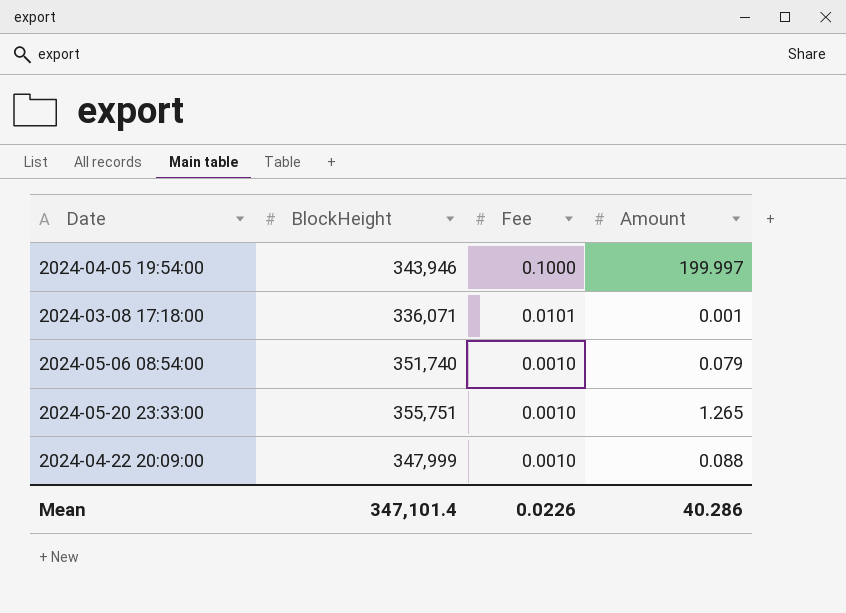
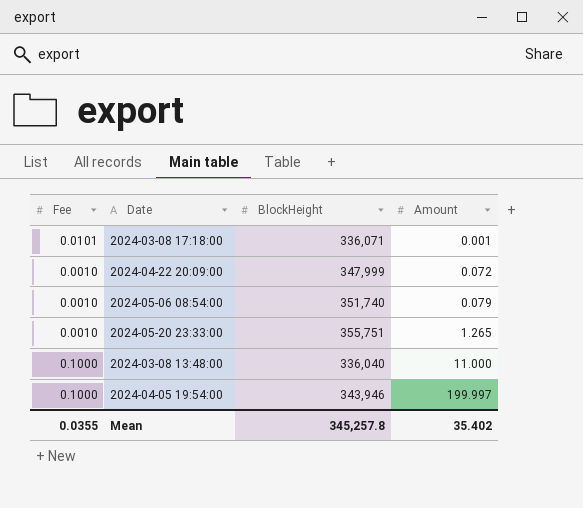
row order: Fee descending -> Amount ascending
column Fee | position: 3 -> 1
2024-04-22 20:09:00 | Amount: 0.088 -> 0.072
row 2024-03-08 13:48:00: none -> 0.1000 | 336,040 | 11.000
Mean | Fee: 0.0226 -> 0.0355
Mean | BlockHeight: 347,101.4 -> 345,257.8
Mean | Amount: 40.286 -> 35.402

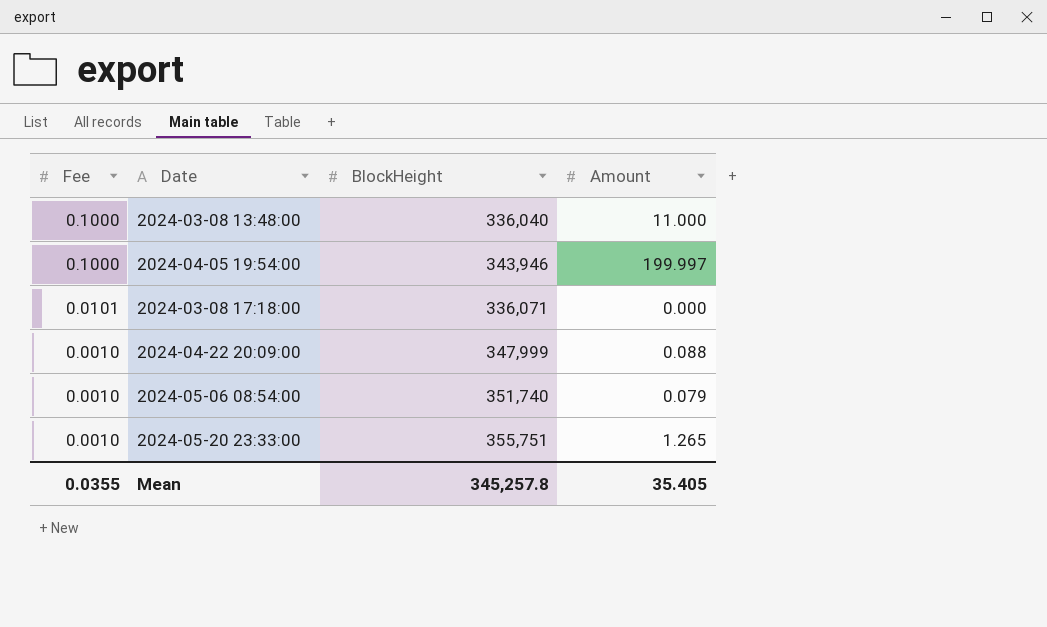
row order: Amount ascending -> Fee descending
2024-03-08 17:18:00 | Amount: 0.001 -> 0.000
2024-04-22 20:09:00 | Amount: 0.072 -> 0.088
Mean | Amount: 35.402 -> 35.405

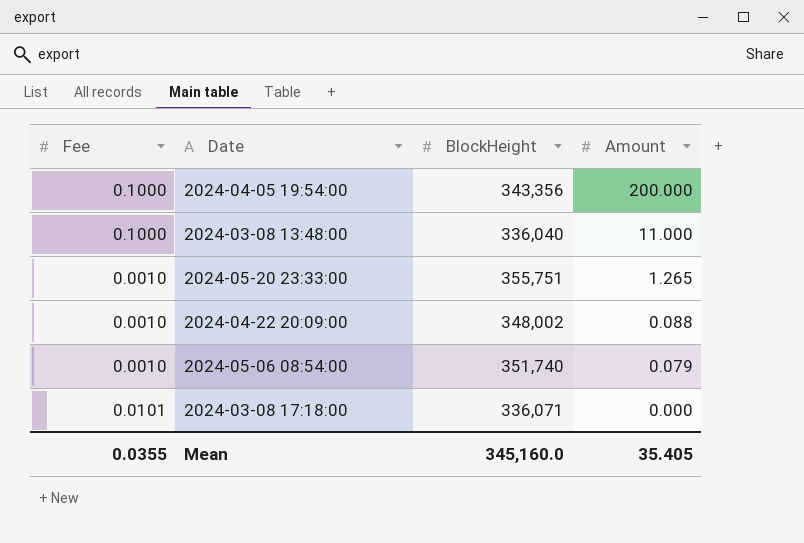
row order: Fee descending -> Amount descending
2024-04-05 19:54:00 | BlockHeight: 343,946 -> 343,356
2024-04-05 19:54:00 | Amount: 199.997 -> 200.000
2024-04-22 20:09:00 | BlockHeight: 347,999 -> 348,002
Mean | BlockHeight: 345,257.8 -> 345,160.0

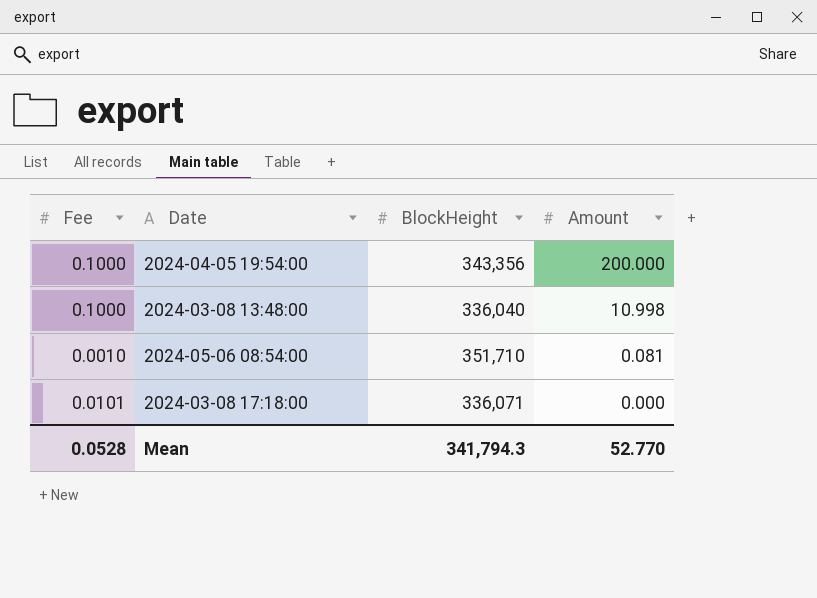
row 2024-05-20 23:33:00: 0.0010 | 355,751 | 1.265 -> none
row 2024-04-22 20:09:00: 0.0010 | 348,002 | 0.088 -> none
2024-03-08 13:48:00 | Amount: 11.000 -> 10.998
2024-05-06 08:54:00 | BlockHeight: 351,740 -> 351,710
2024-05-06 08:54:00 | Amount: 0.079 -> 0.081
Mean | Fee: 0.0355 -> 0.0528
Mean | BlockHeight: 345,160.0 -> 341,794.3
Mean | Amount: 35.405 -> 52.770

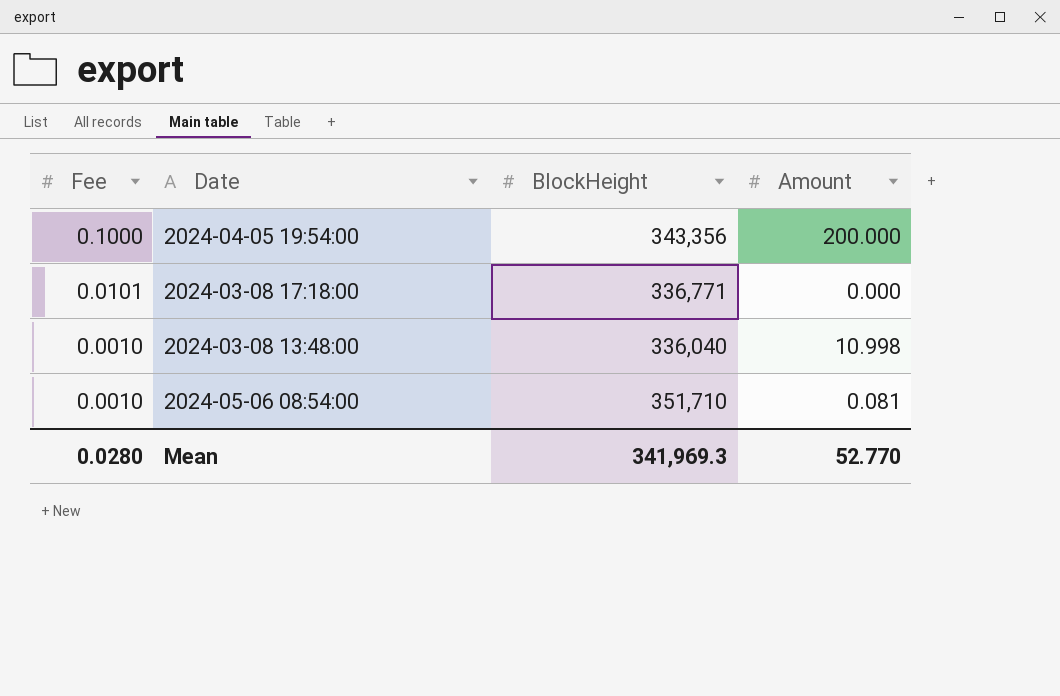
row order: Amount descending -> Fee descending
2024-03-08 17:18:00 | BlockHeight: 336,071 -> 336,771
2024-03-08 13:48:00 | Fee: 0.1000 -> 0.0010
Mean | Fee: 0.0528 -> 0.0280
Mean | BlockHeight: 341,794.3 -> 341,969.3

